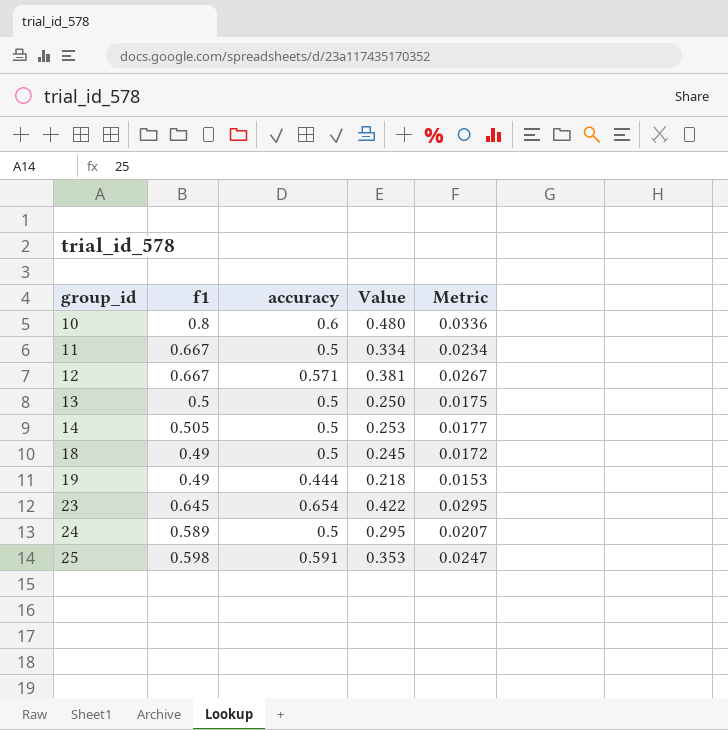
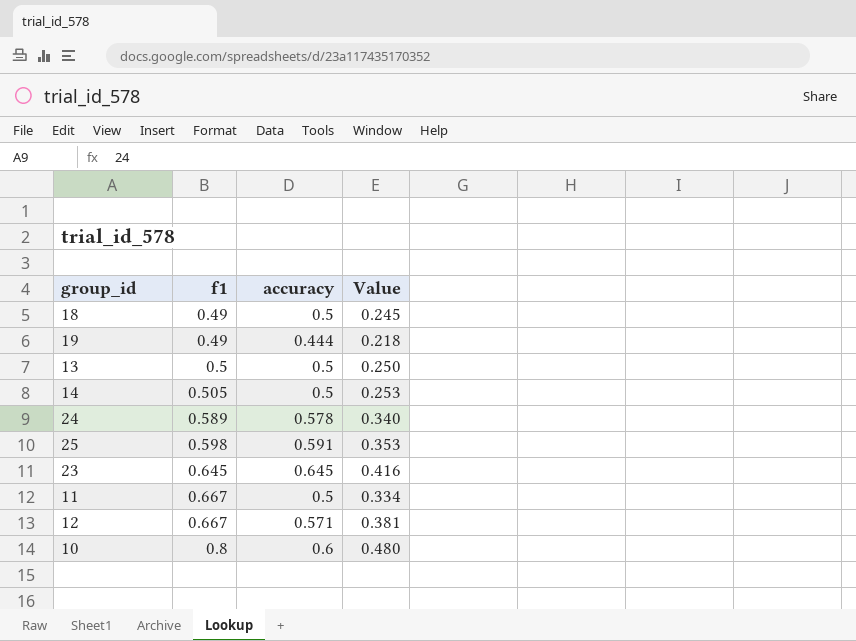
row order: group_id ascending -> f1 ascending
column Metric | formula: [Value] * 0.07 -> none
24 | accuracy: 0.5 -> 0.578
24 | Value: 0.295 -> 0.340
23 | accuracy: 0.654 -> 0.645
23 | Value: 0.422 -> 0.416

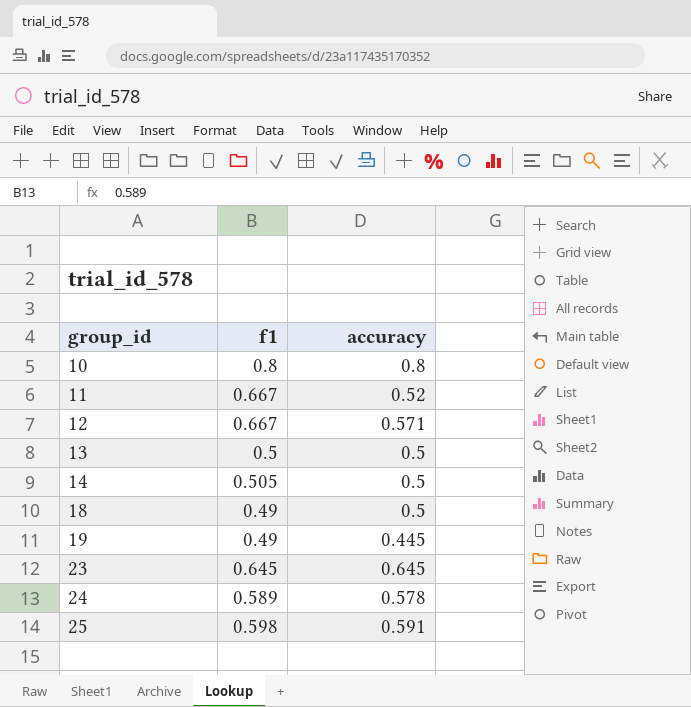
row order: f1 ascending -> group_id ascending
column Value | formula: [f1] * [accuracy] -> none
10 | accuracy: 0.6 -> 0.8
11 | accuracy: 0.5 -> 0.52
19 | accuracy: 0.444 -> 0.445

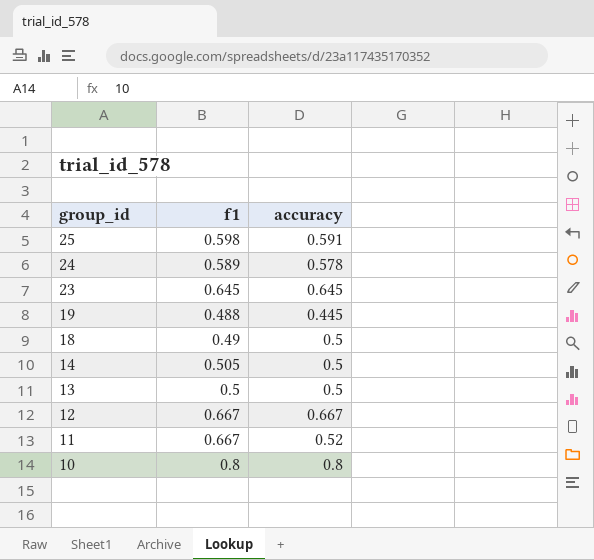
row order: group_id ascending -> group_id descending
19 | f1: 0.49 -> 0.488
12 | accuracy: 0.571 -> 0.667

